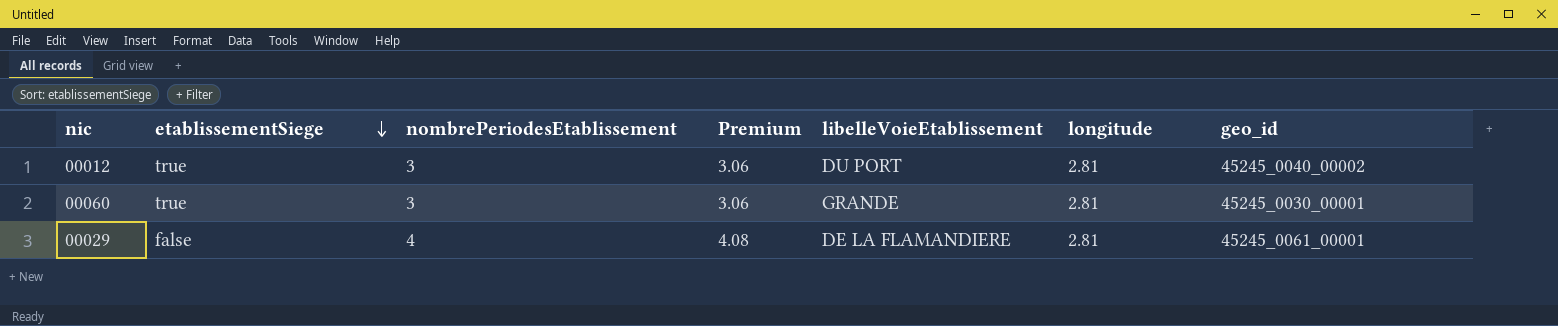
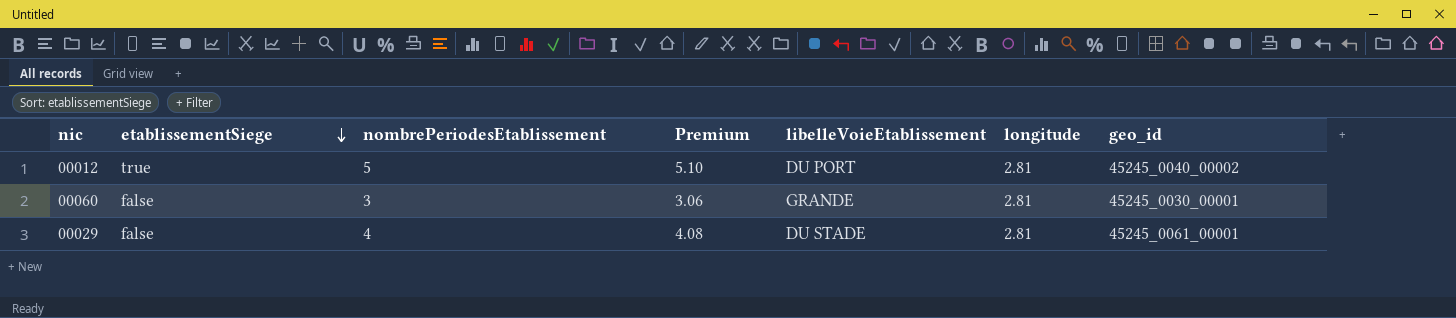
00012 | nombrePeriodesEtablissement: 3 -> 5
00012 | Premium: 3.06 -> 5.10
00060 | etablissementSiege: true -> false
00029 | libelleVoieEtablissement: DE LA FLAMANDIERE -> DU STADE

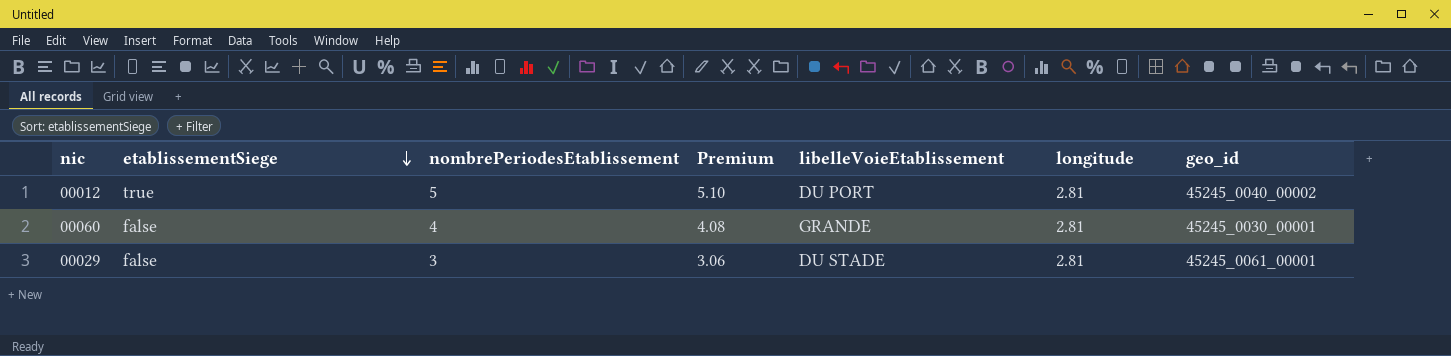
00060 | nombrePeriodesEtablissement: 3 -> 4
00060 | Premium: 3.06 -> 4.08
00029 | nombrePeriodesEtablissement: 4 -> 3
00029 | Premium: 4.08 -> 3.06

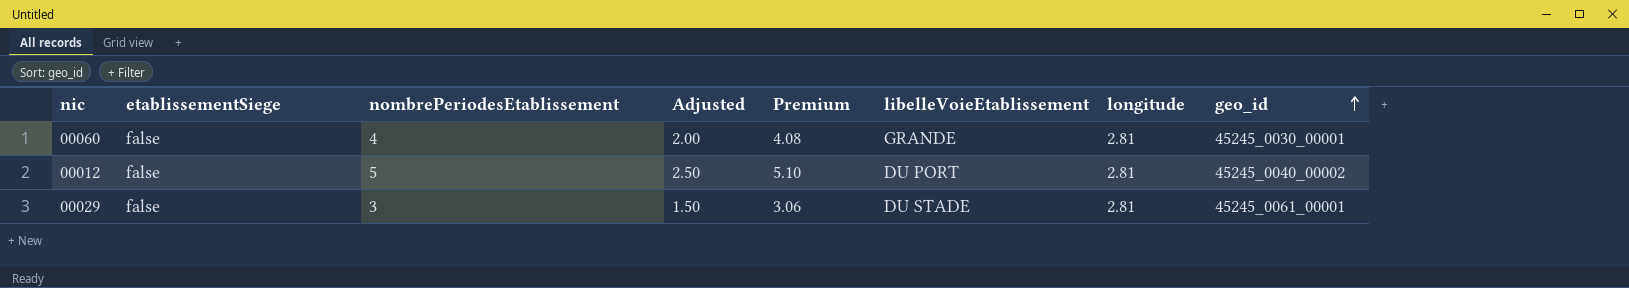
row order: etablissementSiege descending -> geo_id ascending
column Adjusted | formula: none -> [nombrePeriodesEtablissement] * 0.5
00012 | etablissementSiege: true -> false

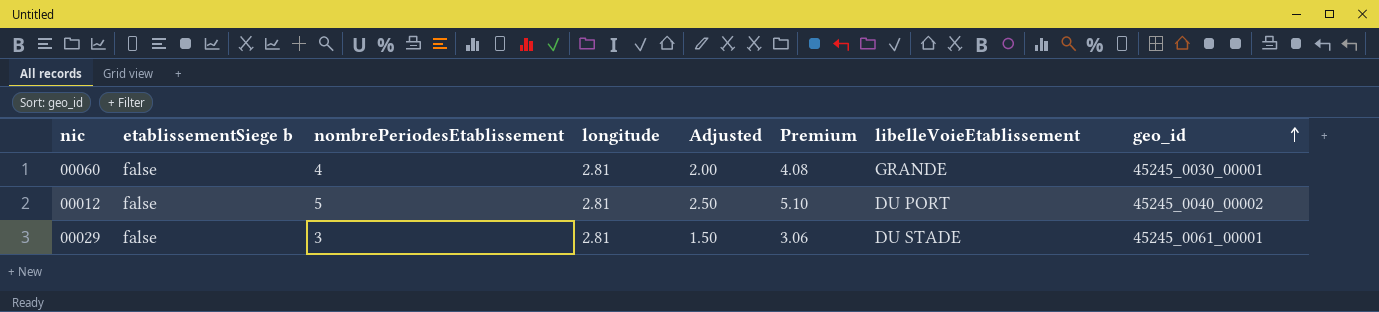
column name: etablissementSiege -> etablissementSiege b
column longitude | position: 7 -> 4

